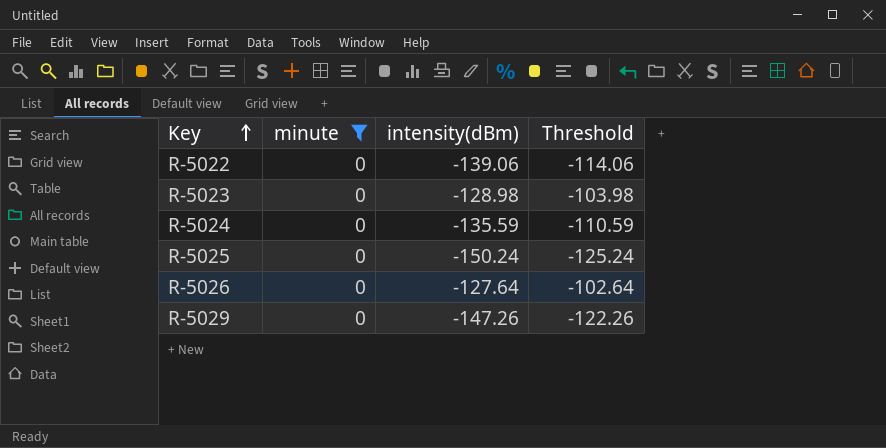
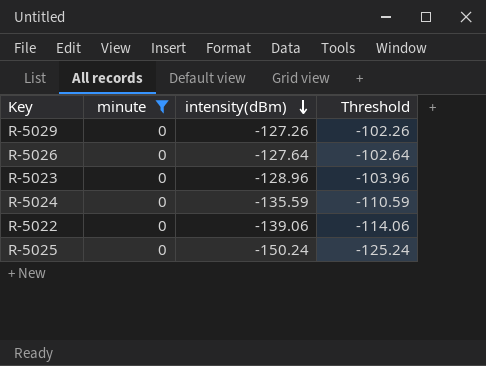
row order: Key ascending -> intensity(dBm) descending
R-5029 | intensity(dBm): -147.26 -> -127.26
R-5029 | Threshold: -122.26 -> -102.26
R-5023 | intensity(dBm): -128.98 -> -128.96
R-5023 | Threshold: -103.98 -> -103.96

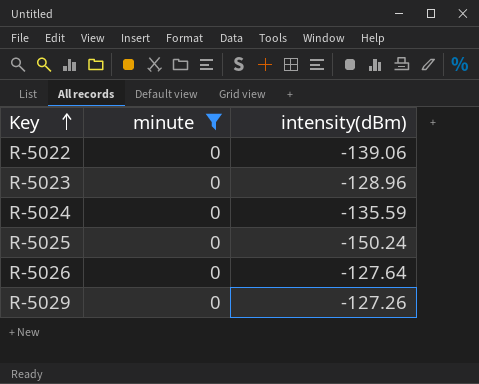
row order: intensity(dBm) descending -> Key ascending
column Threshold | formula: [intensity(dBm)] + 25 -> none

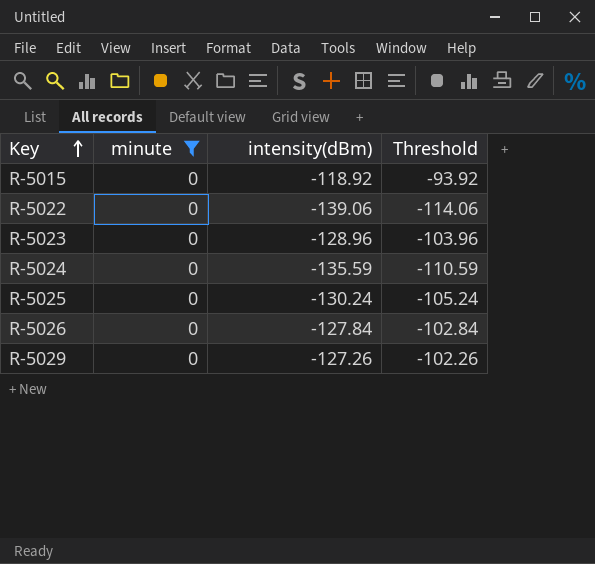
column Threshold | formula: none -> [intensity(dBm)] + 25
row R-5015: none -> 0 | -118.92 | -93.92
R-5025 | intensity(dBm): -150.24 -> -130.24
R-5026 | intensity(dBm): -127.64 -> -127.84

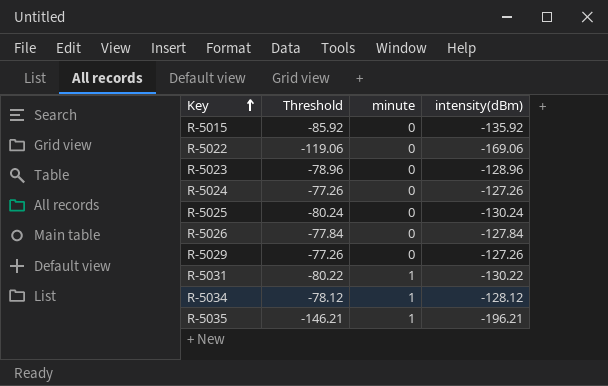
filter: minute = 0 -> none
column Threshold | formula: [intensity(dBm)] + 25 -> [intensity(dBm)] + 50
column Threshold | position: 4 -> 2
R-5015 | intensity(dBm): -118.92 -> -135.92
R-5022 | intensity(dBm): -139.06 -> -169.06
R-5024 | intensity(dBm): -135.59 -> -127.26

